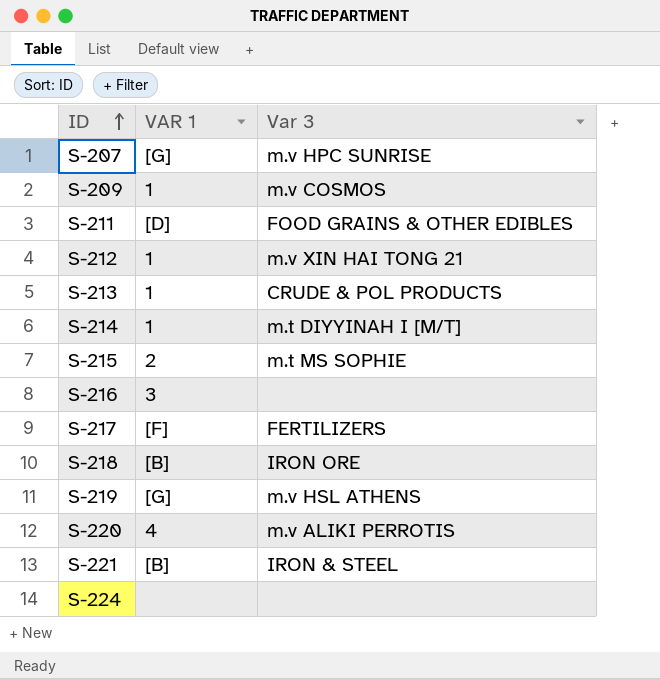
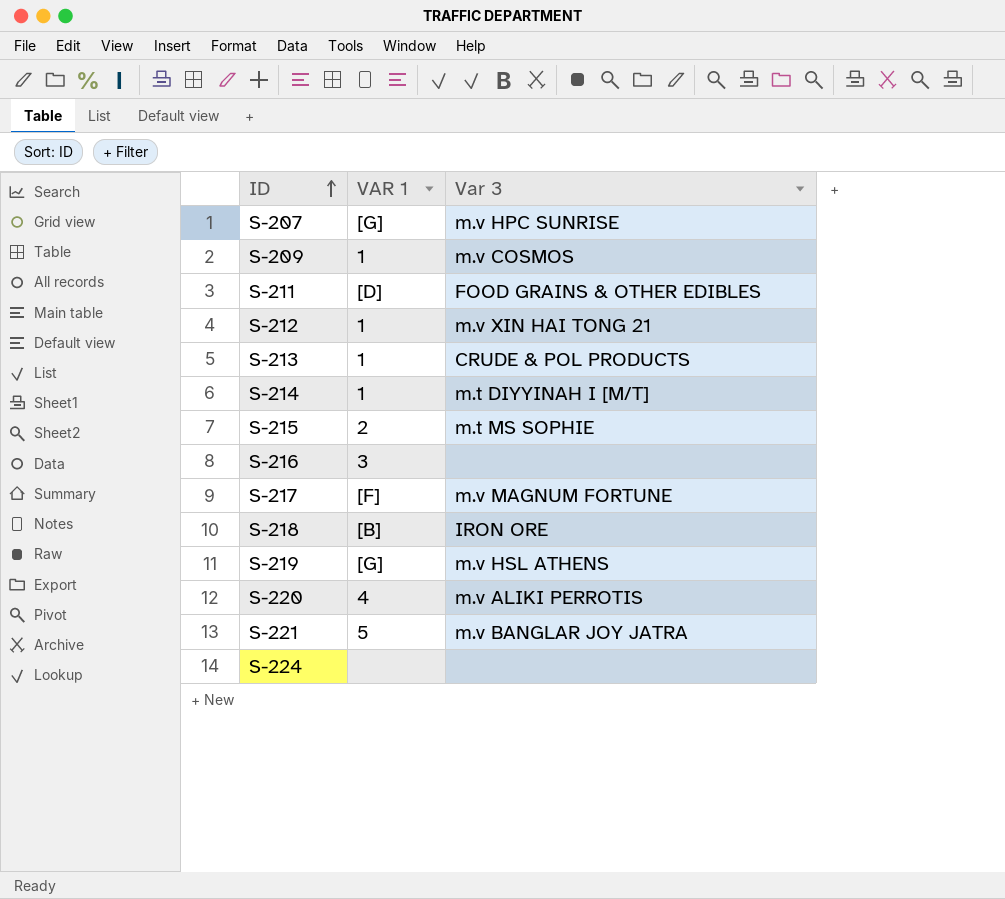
S-217 | Var 3: FERTILIZERS -> m.v MAGNUM FORTUNE
S-221 | VAR 1: [B] -> 5
S-221 | Var 3: IRON & STEEL -> m.v BANGLAR JOY JATRA

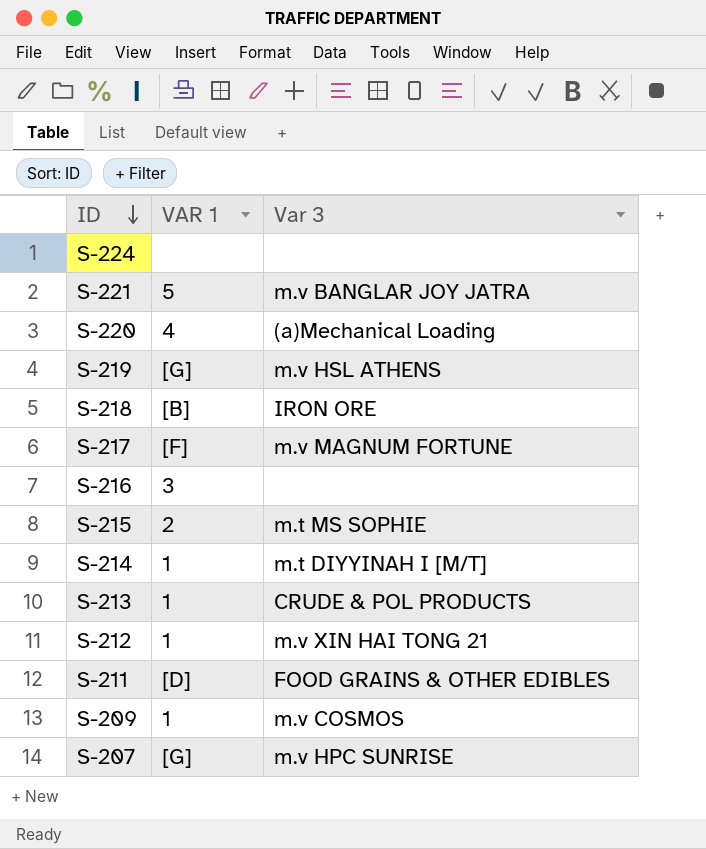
row order: ID ascending -> ID descending
S-220 | Var 3: m.v ALIKI PERROTIS -> (a)Mechanical Loading

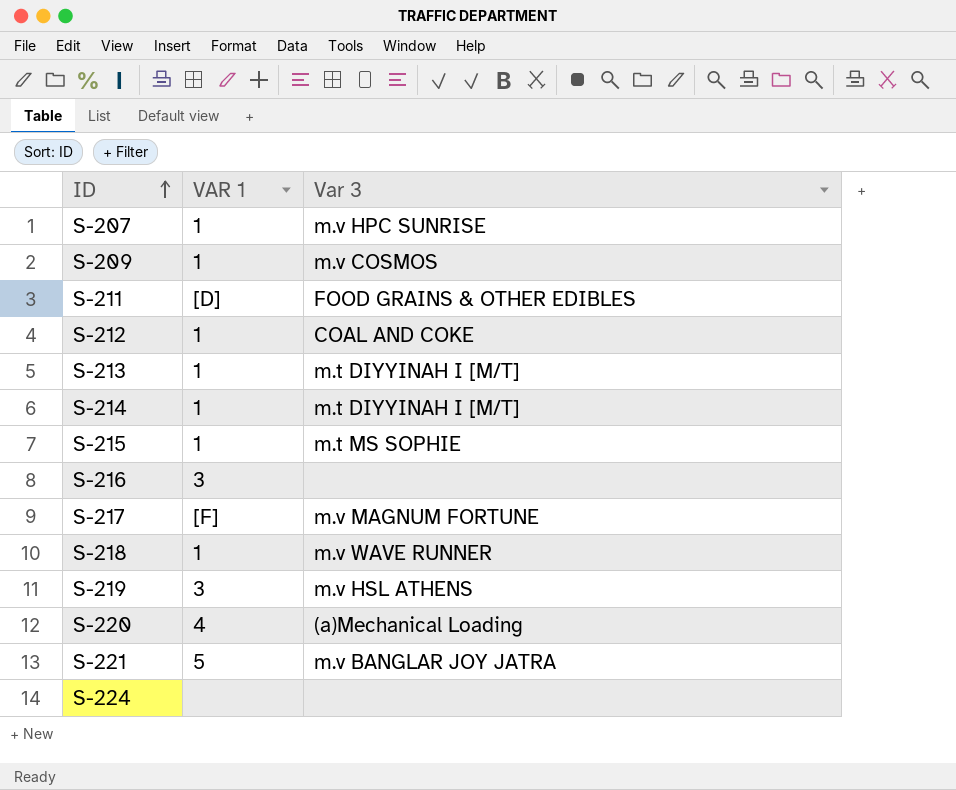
row order: ID descending -> ID ascending
S-207 | VAR 1: [G] -> 1
S-212 | Var 3: m.v XIN HAI TONG 21 -> COAL AND COKE
S-213 | Var 3: CRUDE & POL PRODUCTS -> m.t DIYYINAH I [M/T]
S-215 | VAR 1: 2 -> 1
S-218 | VAR 1: [B] -> 1
S-218 | Var 3: IRON ORE -> m.v WAVE RUNNER
S-219 | VAR 1: [G] -> 3

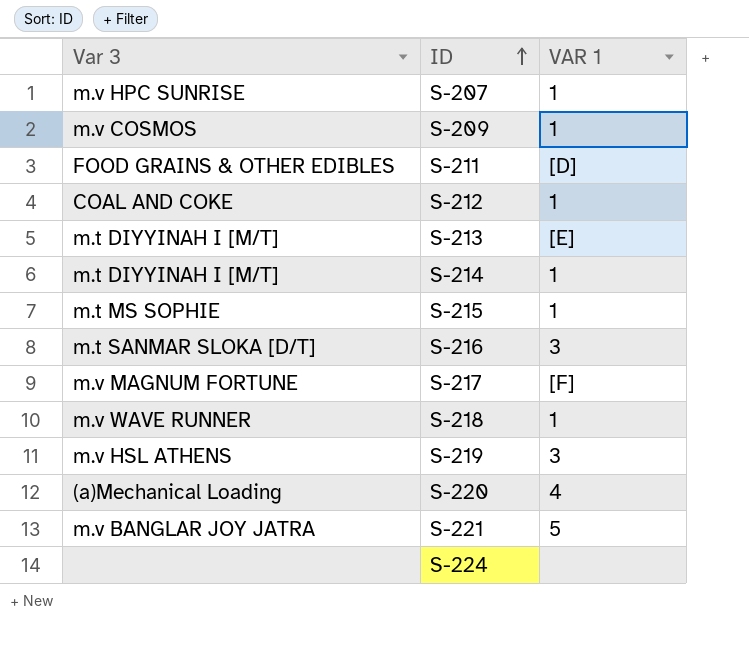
column Var 3 | position: 3 -> 1
S-213 | VAR 1: 1 -> [E]
S-216 | Var 3: none -> m.t SANMAR SLOKA [D/T]

